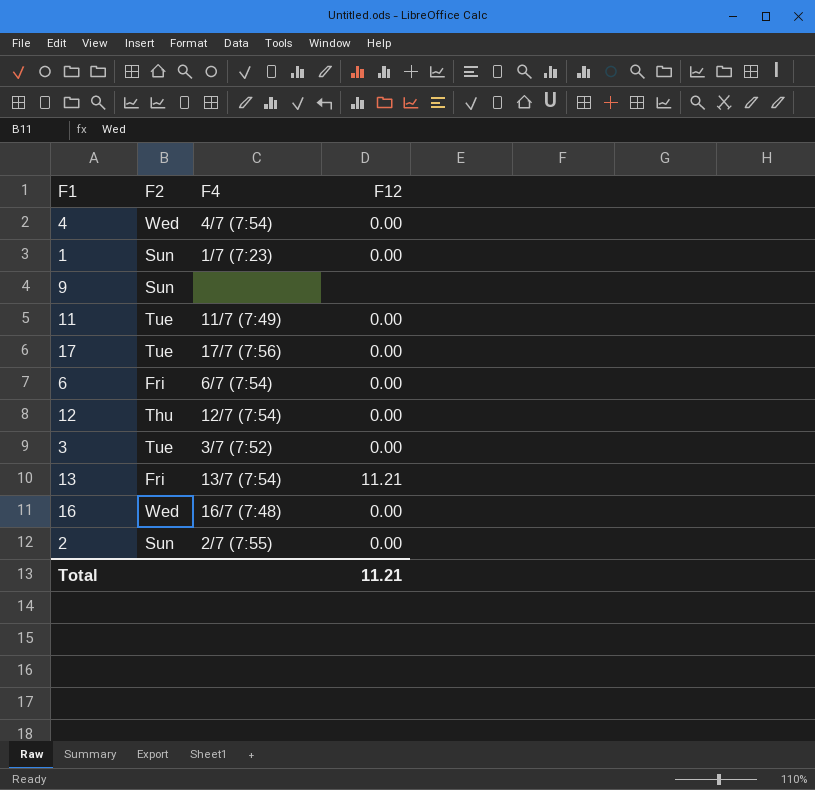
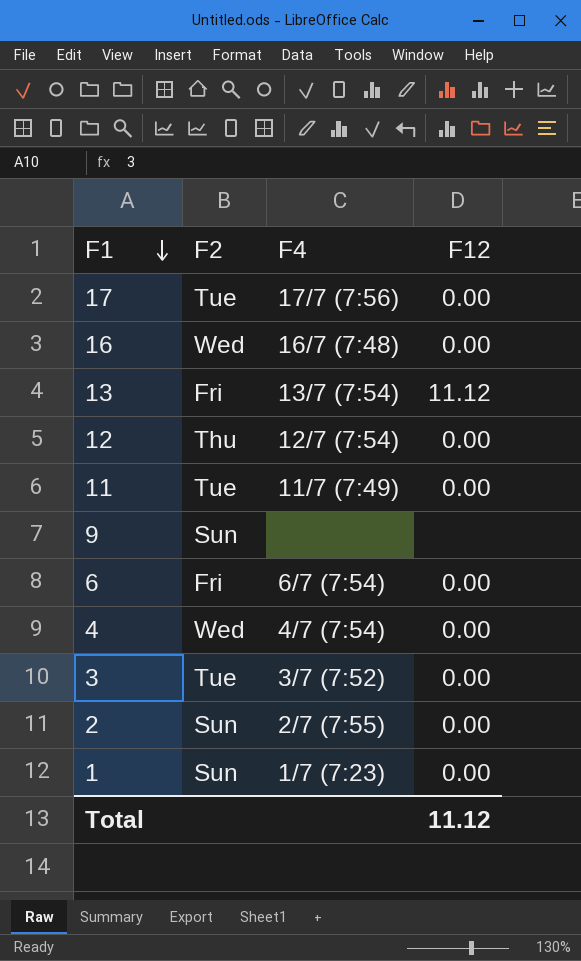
row order: none -> F1 descending
13 | F12: 11.21 -> 11.12
Total | F12: 11.21 -> 11.12

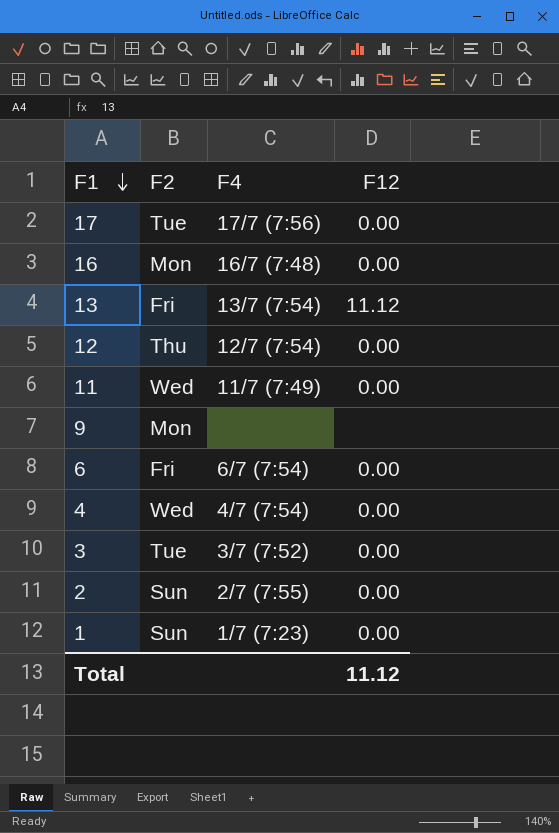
16 | F2: Wed -> Mon
11 | F2: Tue -> Wed
9 | F2: Sun -> Mon

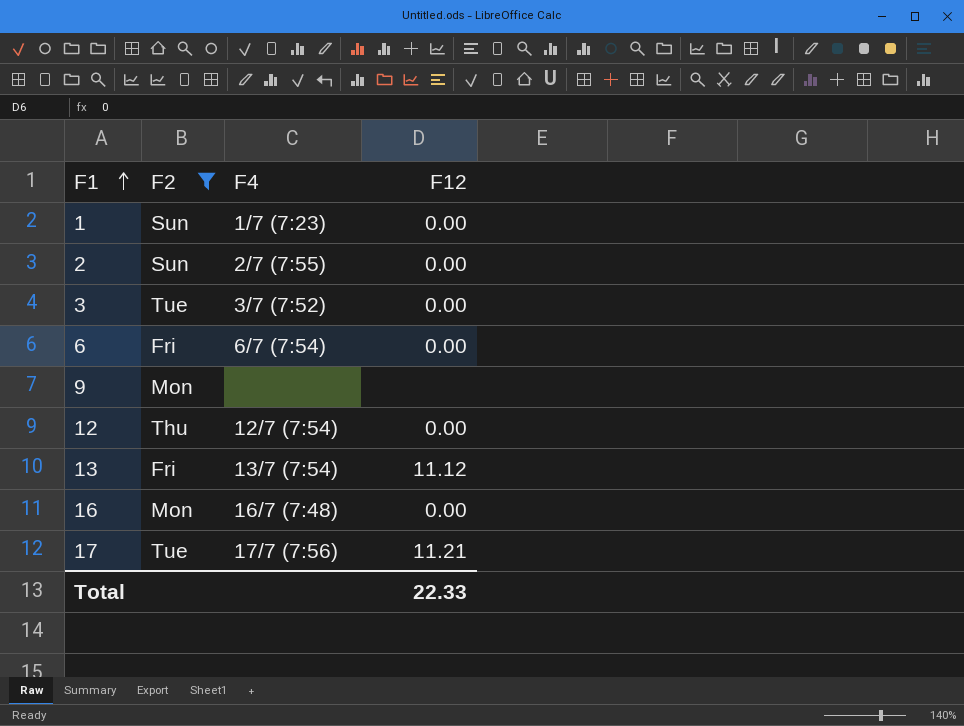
filter: none -> F2 != Wed
row order: F1 descending -> F1 ascending
17 | F12: 0.00 -> 11.21
Total | F12: 11.12 -> 22.33

